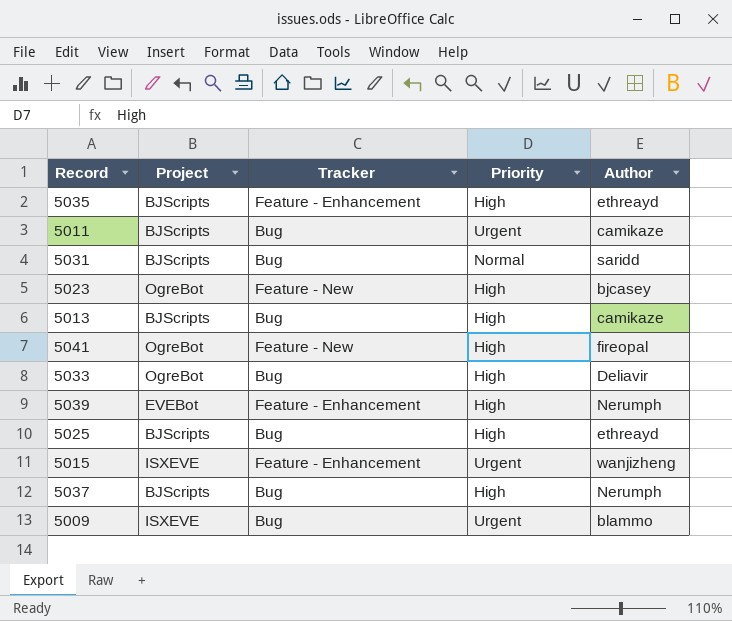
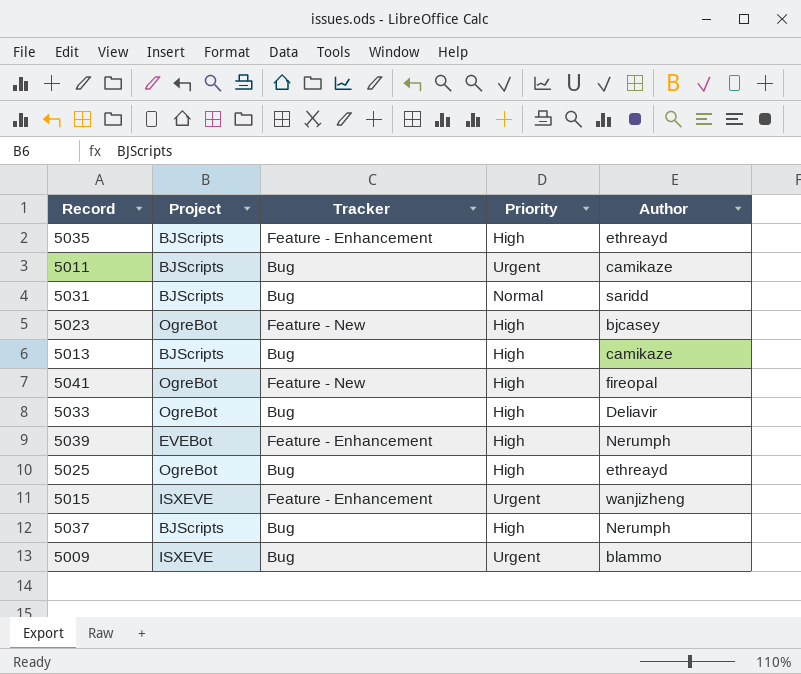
5025 | Project: BJScripts -> OgreBot

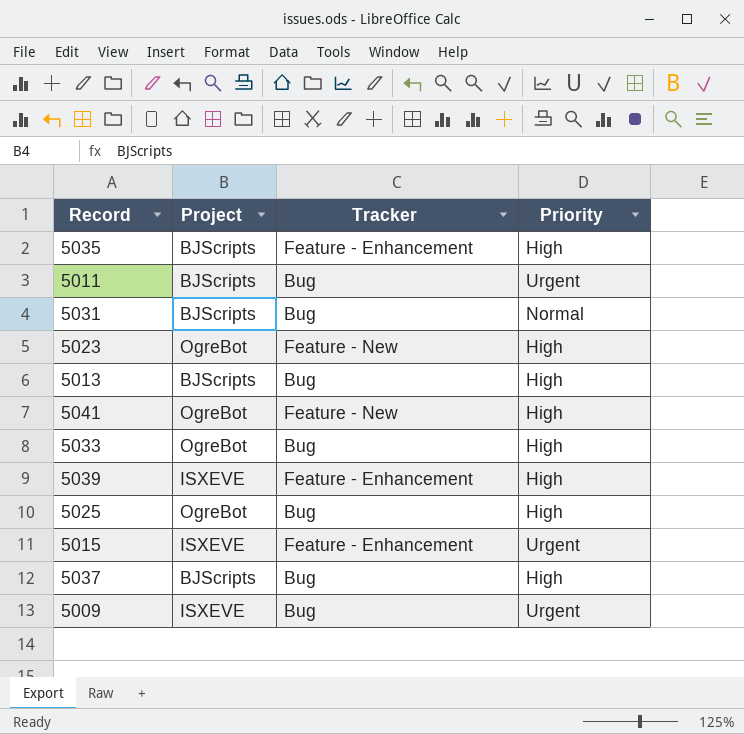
column Author | position: 5 -> none
5039 | Project: EVEBot -> ISXEVE

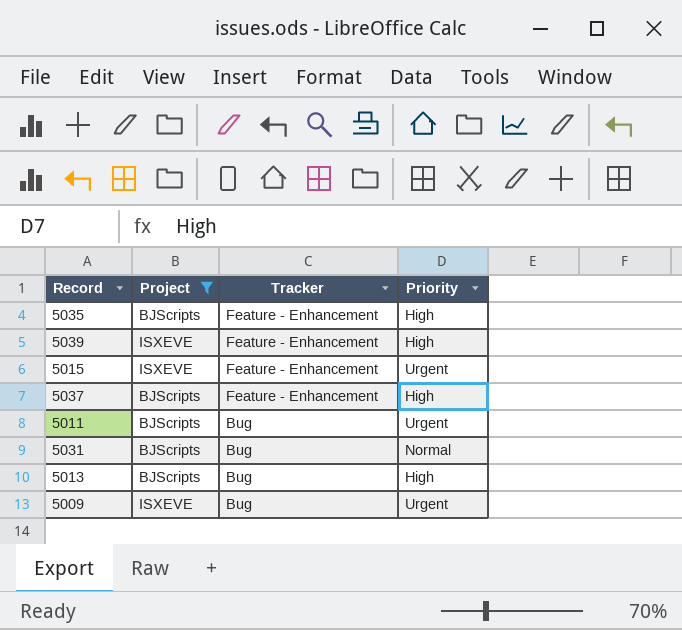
filter: none -> Project != OgreBot
row order: none -> Tracker descending
5037 | Tracker: Bug -> Feature - Enhancement

